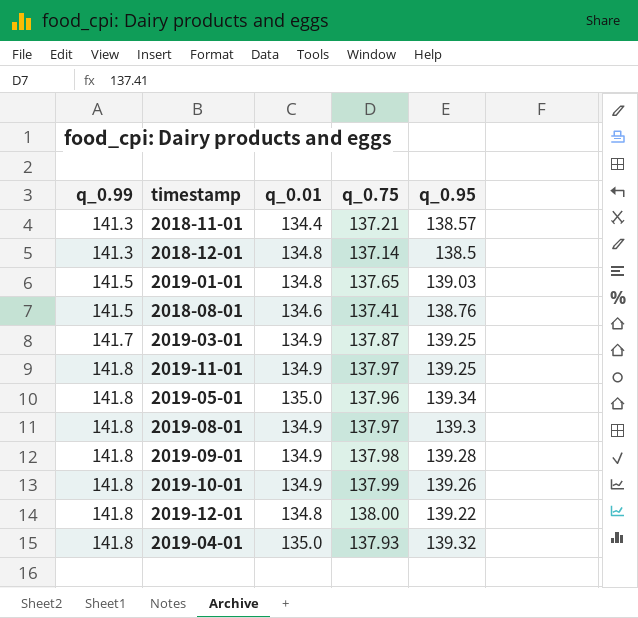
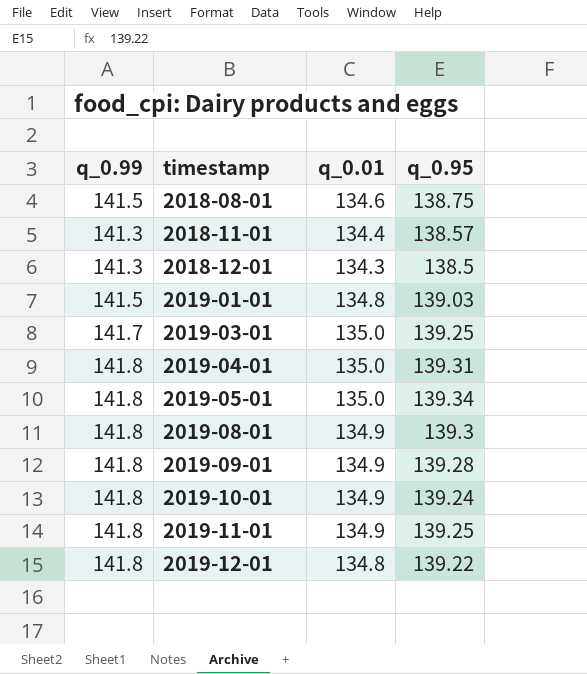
row order: q_0.99 ascending -> timestamp ascending
column q_0.75 | position: 4 -> none
2018-08-01 | q_0.95: 138.76 -> 138.75
2018-12-01 | q_0.01: 134.8 -> 134.3
2019-03-01 | q_0.01: 134.9 -> 135.0
2019-04-01 | q_0.95: 139.32 -> 139.31
2019-10-01 | q_0.95: 139.26 -> 139.24

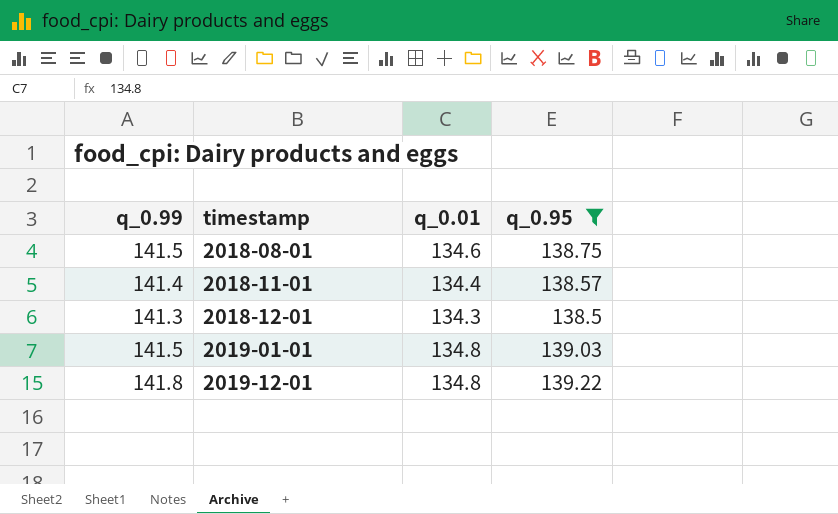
filter: none -> q_0.95 <= 139.22
2018-11-01 | q_0.99: 141.3 -> 141.4

